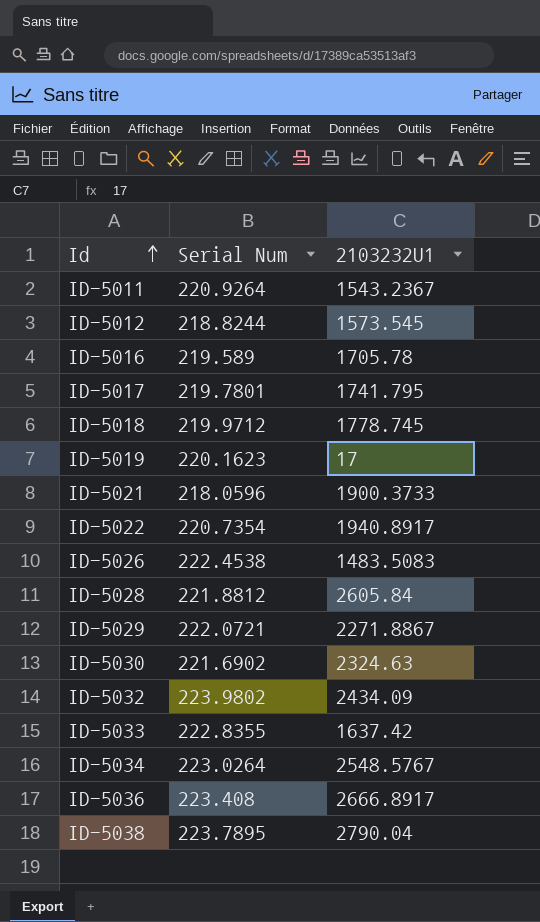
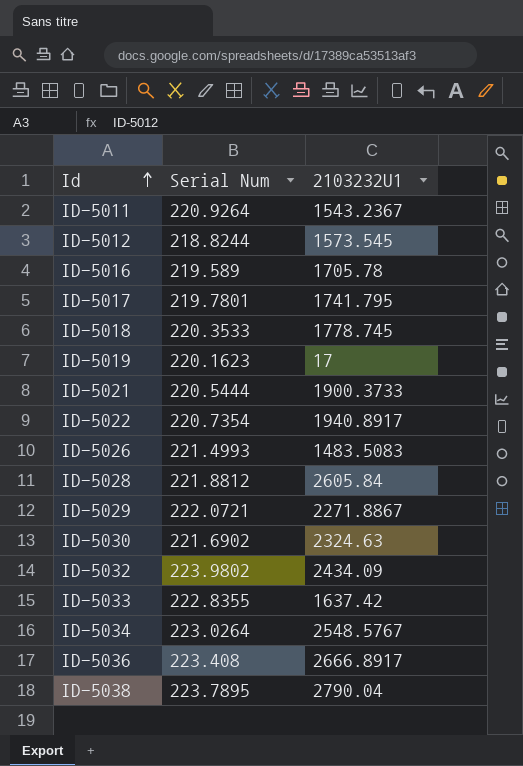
ID-5018 | Serial Num: 219.9712 -> 220.3533
ID-5021 | Serial Num: 218.0596 -> 220.5444
ID-5026 | Serial Num: 222.4538 -> 221.4993

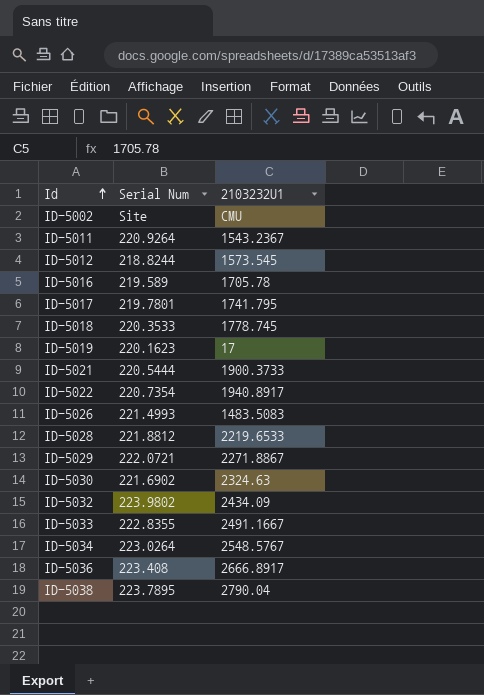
row ID-5002: none -> Site | CMU
ID-5028 | 2103232U1: 2605.84 -> 2219.6533
ID-5033 | 2103232U1: 1637.42 -> 2491.1667

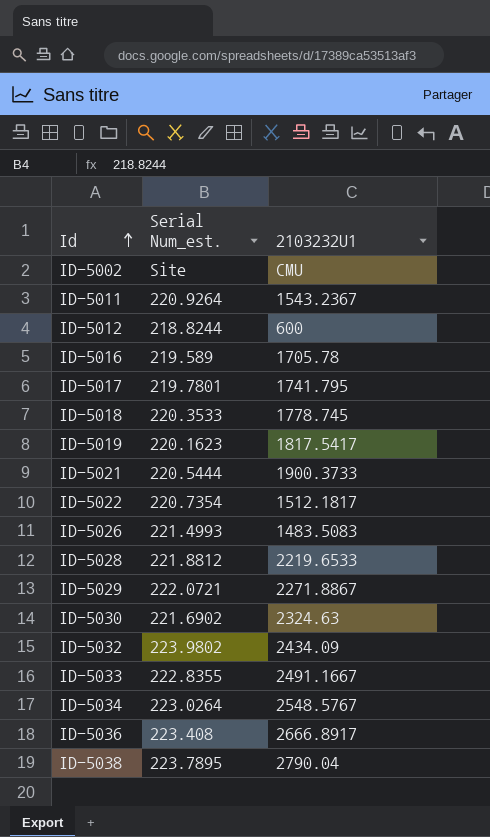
column name: Serial Num -> Serial Num_est.
ID-5012 | 2103232U1: 1573.545 -> 600
ID-5019 | 2103232U1: 17 -> 1817.5417
ID-5022 | 2103232U1: 1940.8917 -> 1512.1817

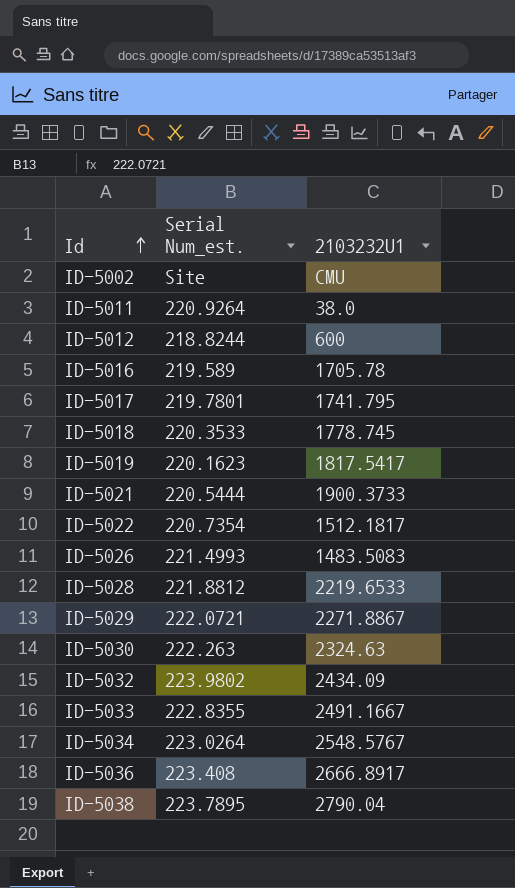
ID-5011 | 2103232U1: 1543.2367 -> 38.0
ID-5030 | Serial Num_est.: 221.6902 -> 222.263

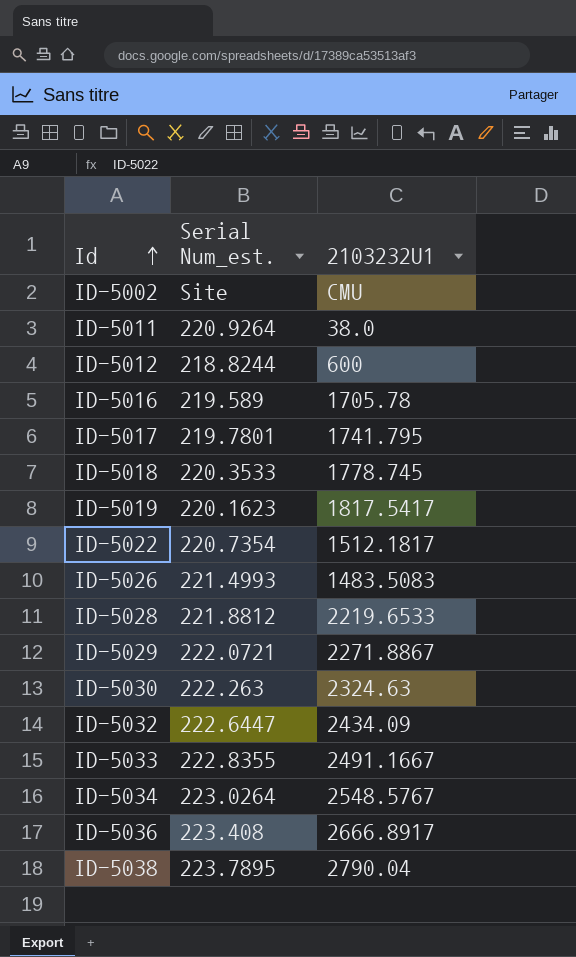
row ID-5021: 220.5444 | 1900.3733 -> none
ID-5032 | Serial Num_est.: 223.9802 -> 222.6447

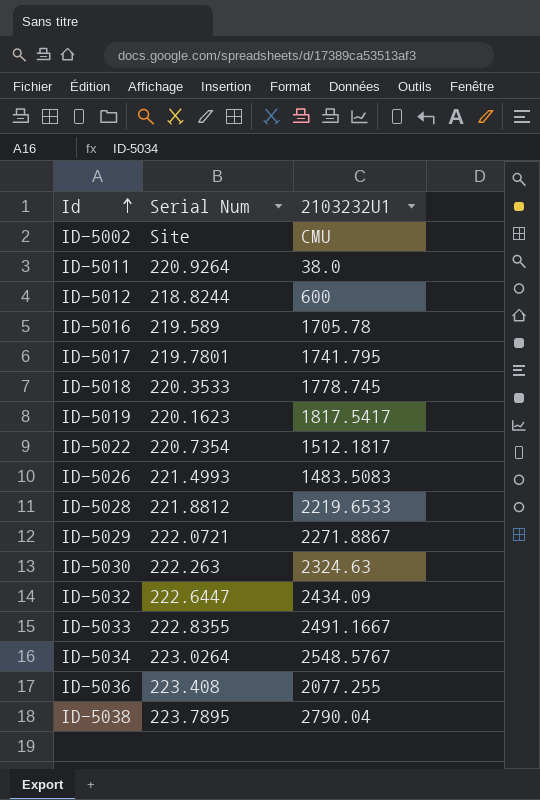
column name: Serial Num_est. -> Serial Num
ID-5036 | 2103232U1: 2666.8917 -> 2077.255

